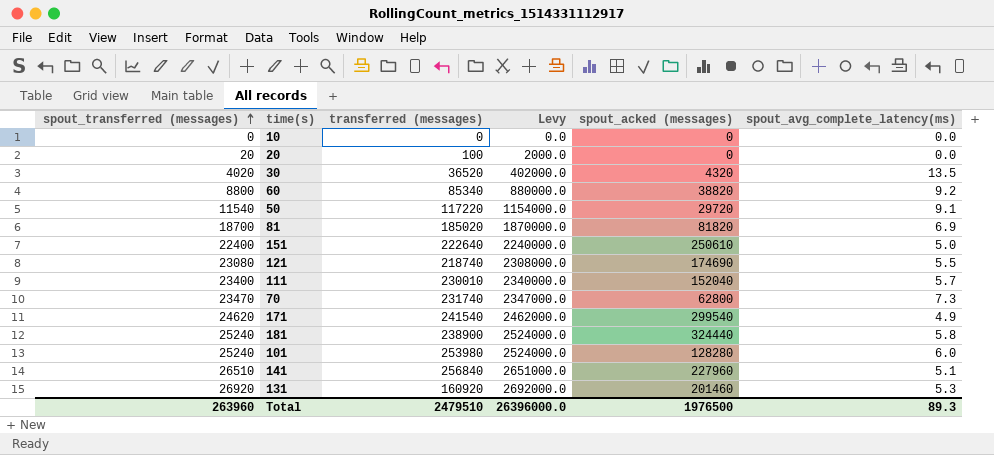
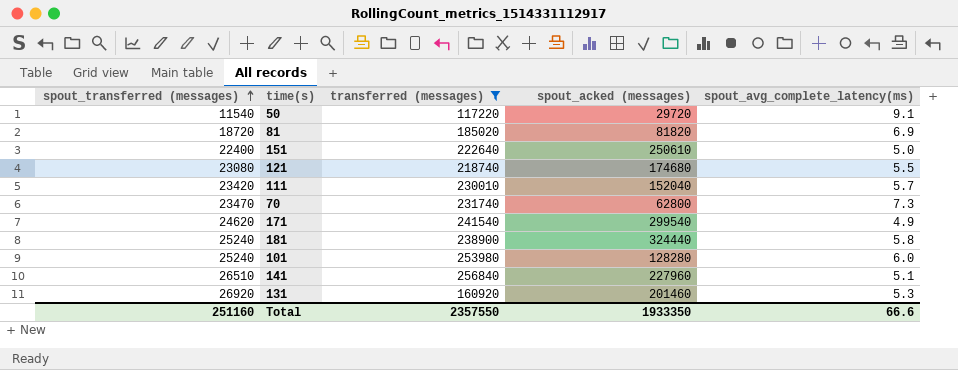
filter: none -> transferred (messages) >= 117220
column Levy | formula: [spout_transferred (messages)] * 100 -> none
81 | spout_transferred (messages): 18700 -> 18720
121 | spout_acked (messages): 174690 -> 174680
111 | spout_transferred (messages): 23400 -> 23420
Total | spout_transferred (messages): 263960 -> 251160
Total | transferred (messages): 2479510 -> 2357550
Total | spout_acked (messages): 1976500 -> 1933350
Total | spout_avg_complete_latency(ms): 89.3 -> 66.6

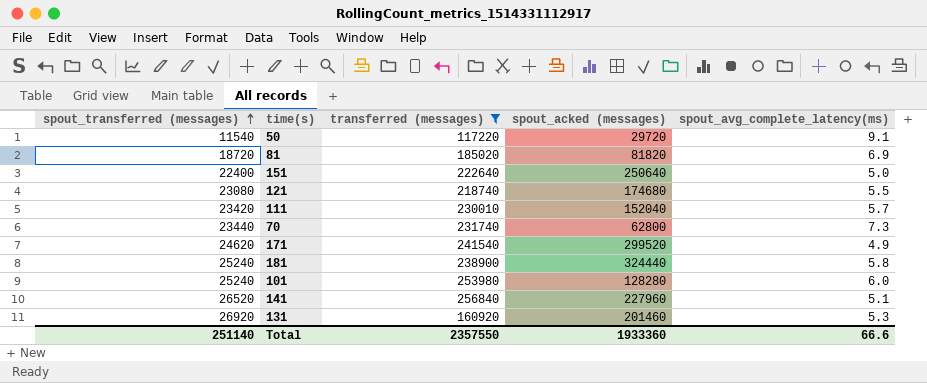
151 | spout_acked (messages): 250610 -> 250640
70 | spout_transferred (messages): 23470 -> 23440
171 | spout_acked (messages): 299540 -> 299520
141 | spout_transferred (messages): 26510 -> 26520
Total | spout_transferred (messages): 251160 -> 251140
Total | spout_acked (messages): 1933350 -> 1933360

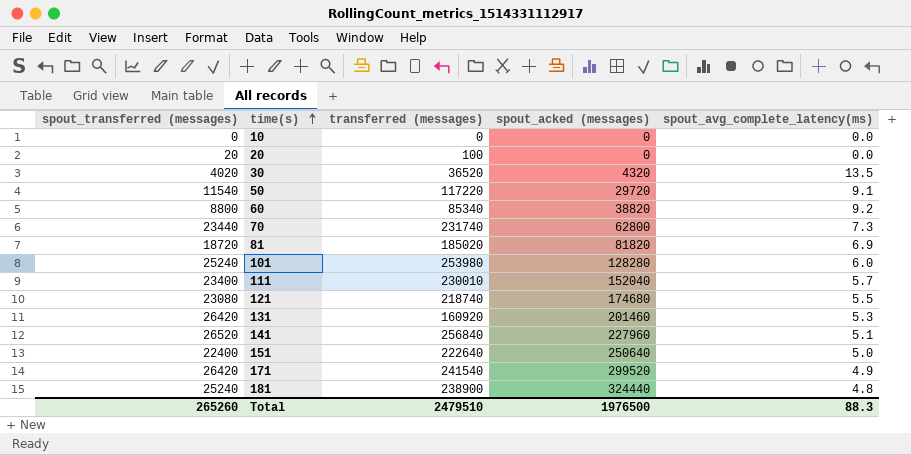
filter: transferred (messages) >= 117220 -> none
row order: spout_transferred (messages) ascending -> time(s) ascending
111 | spout_transferred (messages): 23420 -> 23400
131 | spout_transferred (messages): 26920 -> 26420
171 | spout_transferred (messages): 24620 -> 26420
181 | spout_avg_complete_latency(ms): 5.8 -> 4.8
Total | spout_transferred (messages): 251140 -> 265260
Total | transferred (messages): 2357550 -> 2479510
Total | spout_acked (messages): 1933360 -> 1976500
Total | spout_avg_complete_latency(ms): 66.6 -> 88.3

